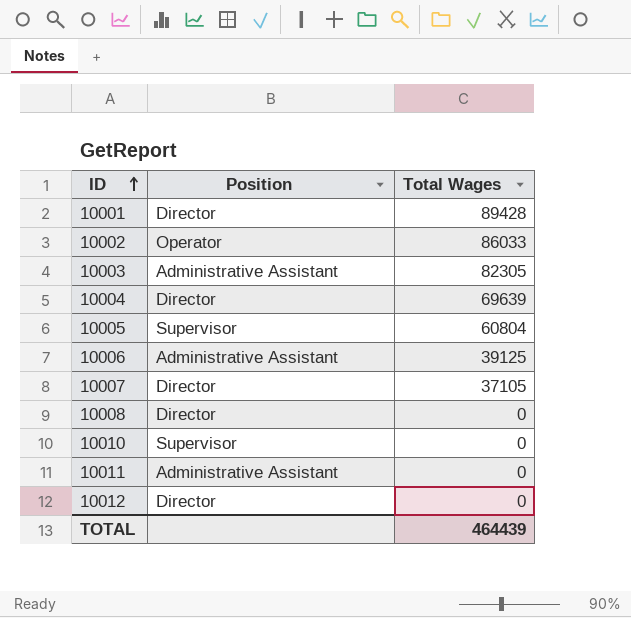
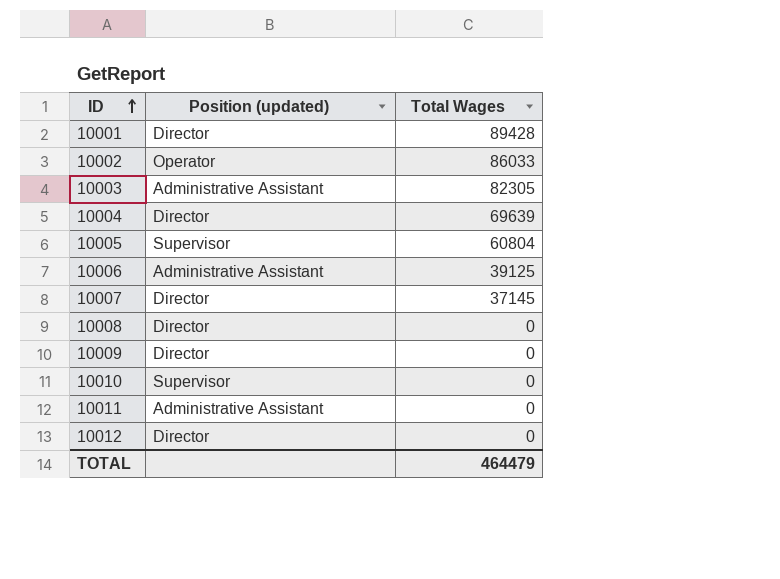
column name: Position -> Position (updated)
10007 | Total Wages: 37105 -> 37145
row 10009: none -> Director | 0
TOTAL | Total Wages: 464439 -> 464479

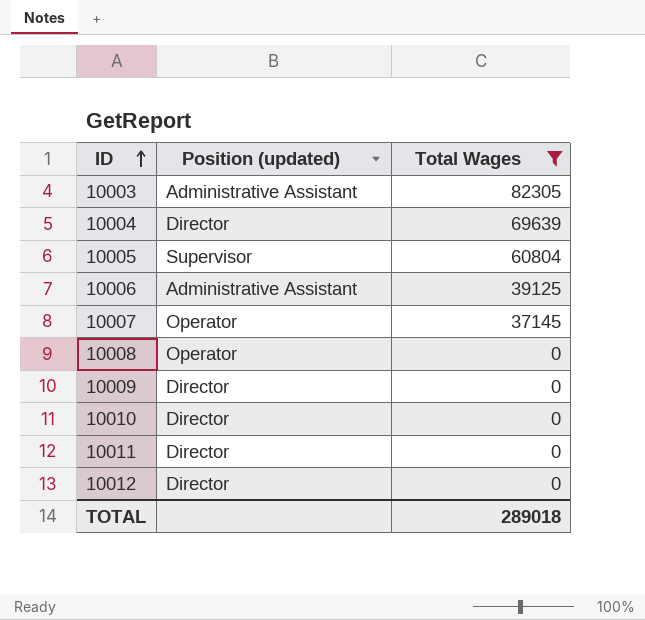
filter: none -> Total Wages <= 82305
10007 | Position (updated): Director -> Operator
10008 | Position (updated): Director -> Operator
10010 | Position (updated): Supervisor -> Director
10011 | Position (updated): Administrative Assistant -> Director
TOTAL | Total Wages: 464479 -> 289018

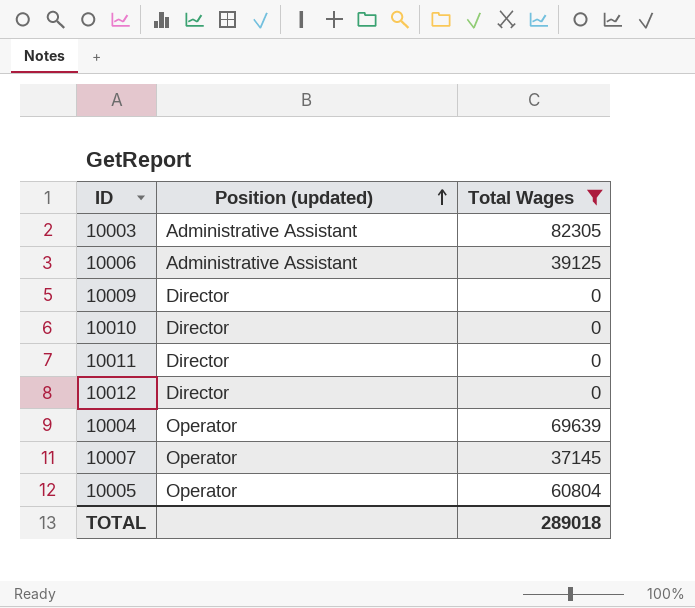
row order: ID ascending -> Position (updated) ascending
row 10008: Operator | 0 -> none
10004 | Position (updated): Director -> Operator
10005 | Position (updated): Supervisor -> Operator

